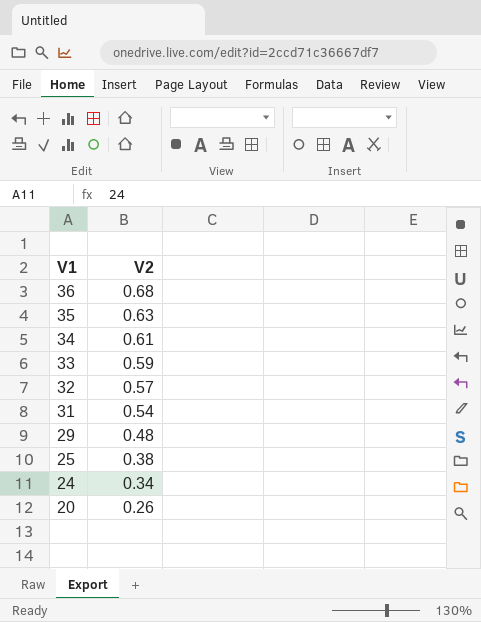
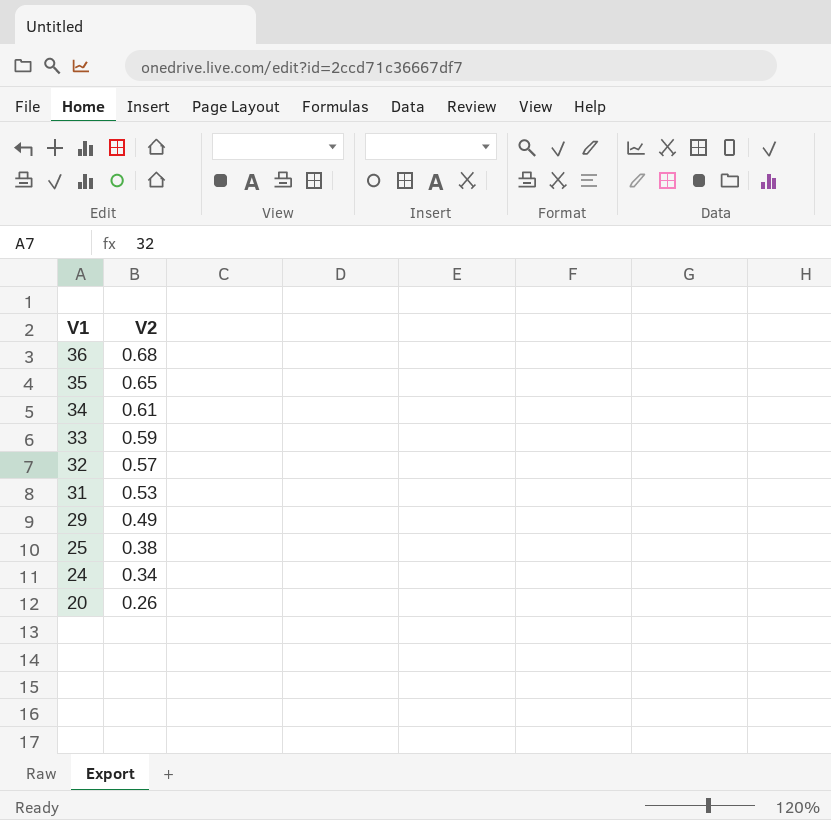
35 | V2: 0.63 -> 0.65
31 | V2: 0.54 -> 0.53
29 | V2: 0.48 -> 0.49

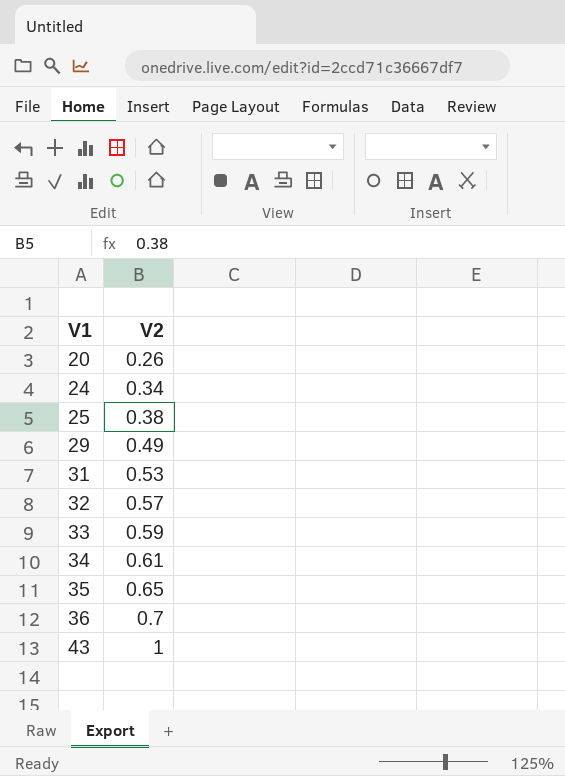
row order: V1 descending -> V1 ascending
36 | V2: 0.68 -> 0.7
row 43: none -> 1

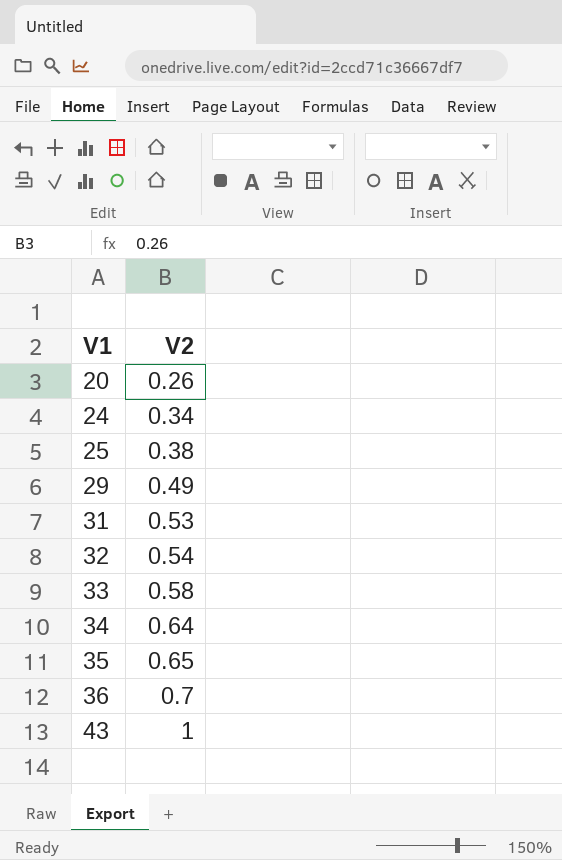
32 | V2: 0.57 -> 0.54
33 | V2: 0.59 -> 0.58
34 | V2: 0.61 -> 0.64

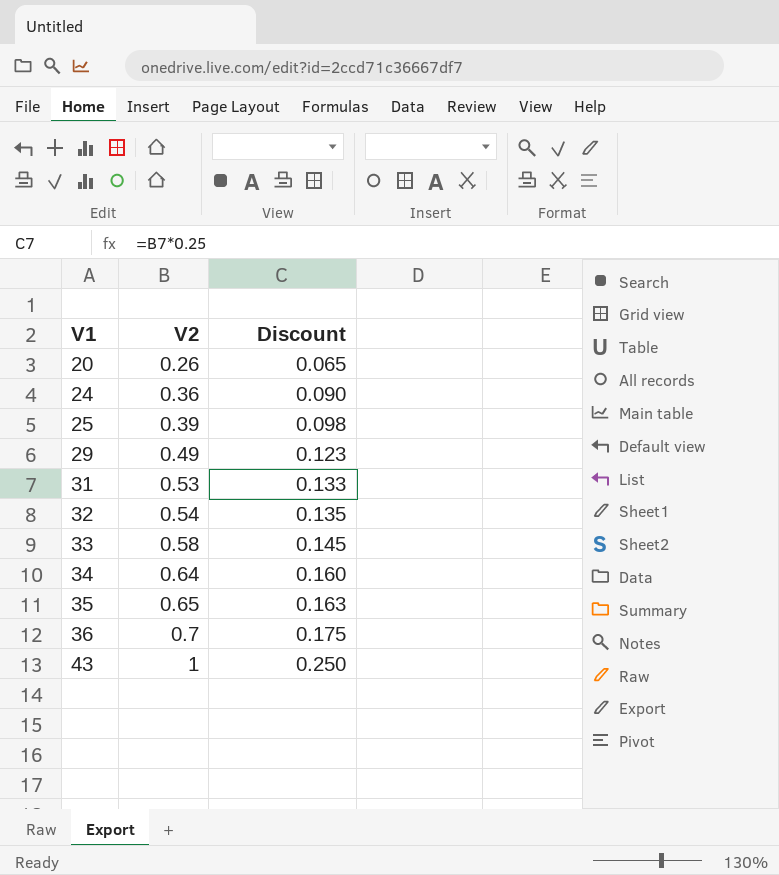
column Discount | formula: none -> [V2] * 0.25
24 | V2: 0.34 -> 0.36
25 | V2: 0.38 -> 0.39

